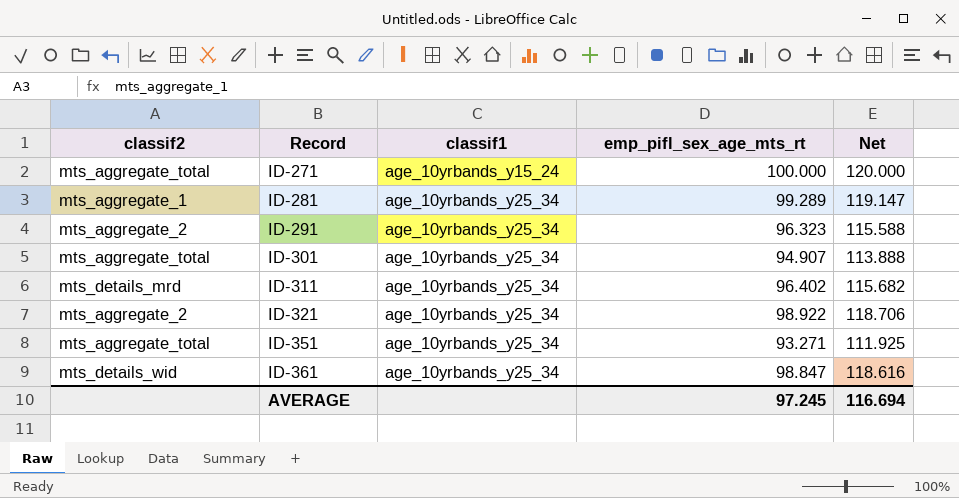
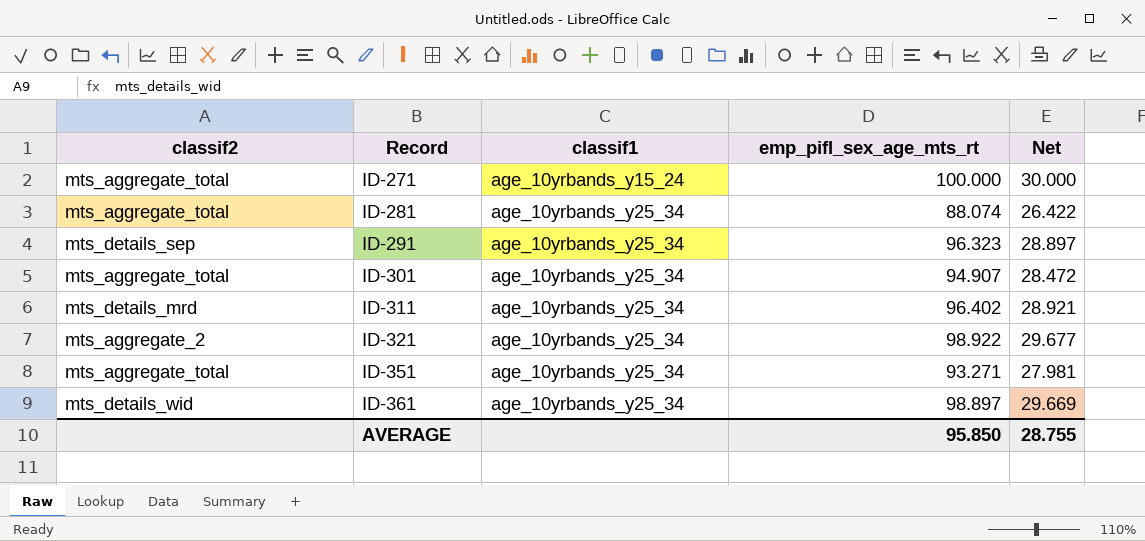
column Net | formula: [emp_pifl_sex_age_mts_rt] * 1.2 -> [emp_pifl_sex_age_mts_rt] * 0.3
ID-281 | classif2: mts_aggregate_1 -> mts_aggregate_total
ID-281 | emp_pifl_sex_age_mts_rt: 99.289 -> 88.074
ID-291 | classif2: mts_aggregate_2 -> mts_details_sep
ID-361 | emp_pifl_sex_age_mts_rt: 98.847 -> 98.897
AVERAGE | emp_pifl_sex_age_mts_rt: 97.245 -> 95.850
AVERAGE | Net: 116.694 -> 28.755

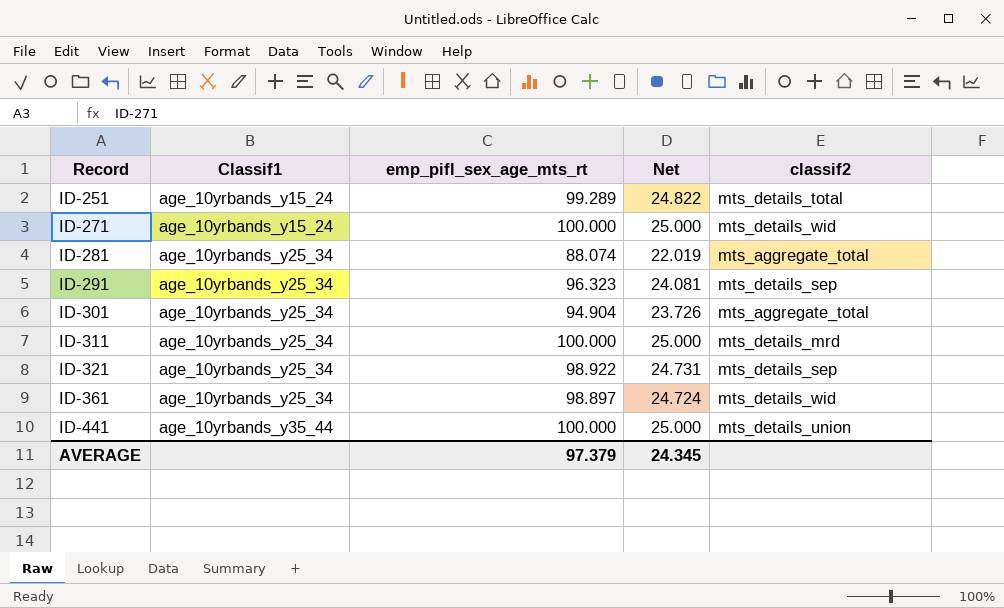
column name: classif1 -> Classif1
column Net | formula: [emp_pifl_sex_age_mts_rt] * 0.3 -> [emp_pifl_sex_age_mts_rt] * 0.25
column classif2 | position: 1 -> 5
row ID-351: mts_aggregate_total | age_10yrbands_y25_34 | 93.271 | 27.981 -> none
row ID-251: none -> age_10yrbands_y15_24 | 99.289 | 24.822 | mts_details_total
ID-271 | classif2: mts_aggregate_total -> mts_details_wid
ID-301 | emp_pifl_sex_age_mts_rt: 94.907 -> 94.904
ID-311 | emp_pifl_sex_age_mts_rt: 96.402 -> 100.000
ID-321 | classif2: mts_aggregate_2 -> mts_details_sep
row ID-441: none -> age_10yrbands_y35_44 | 100.000 | 25.000 | mts_details_union
AVERAGE | emp_pifl_sex_age_mts_rt: 95.850 -> 97.379
AVERAGE | Net: 28.755 -> 24.345

